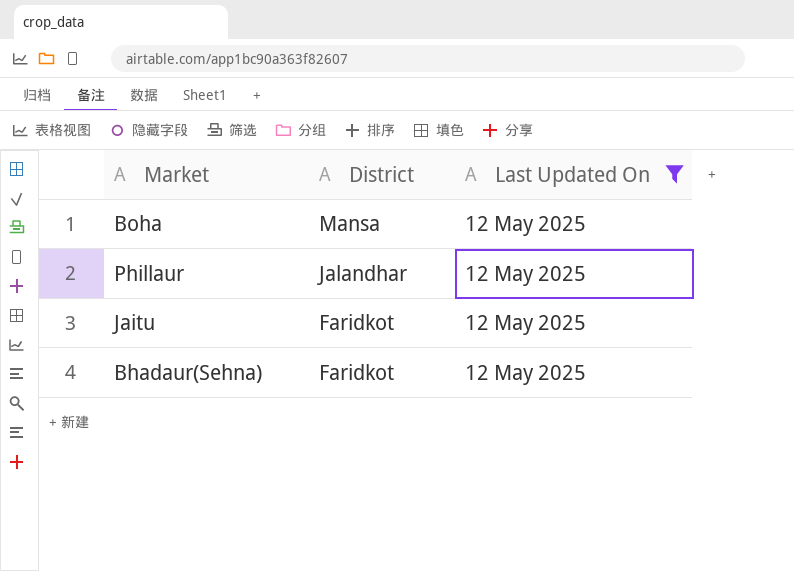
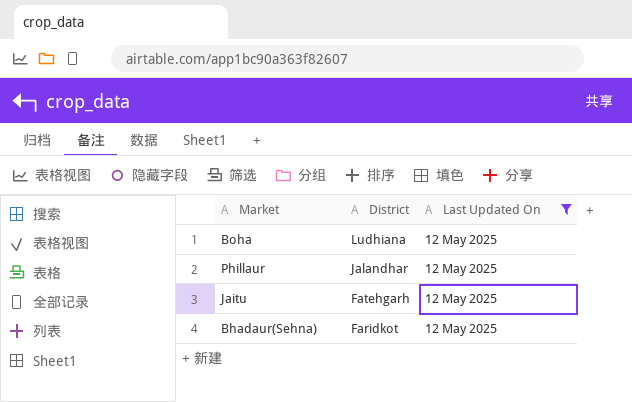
Boha | District: Mansa -> Ludhiana
Jaitu | District: Faridkot -> Fatehgarh

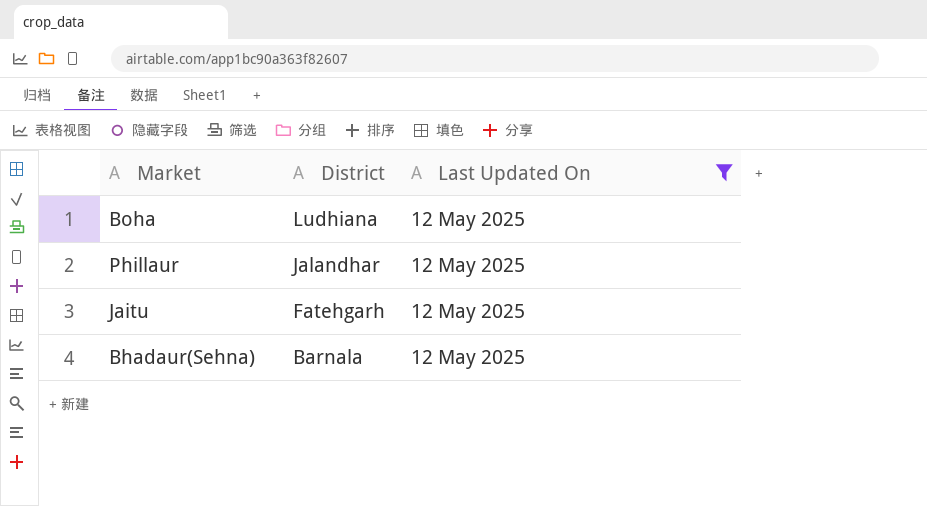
Bhadaur(Sehna) | District: Faridkot -> Barnala

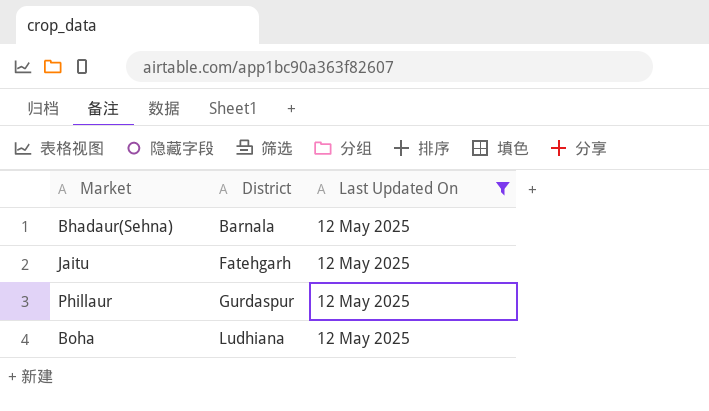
row order: District descending -> District ascending
Phillaur | District: Jalandhar -> Gurdaspur

